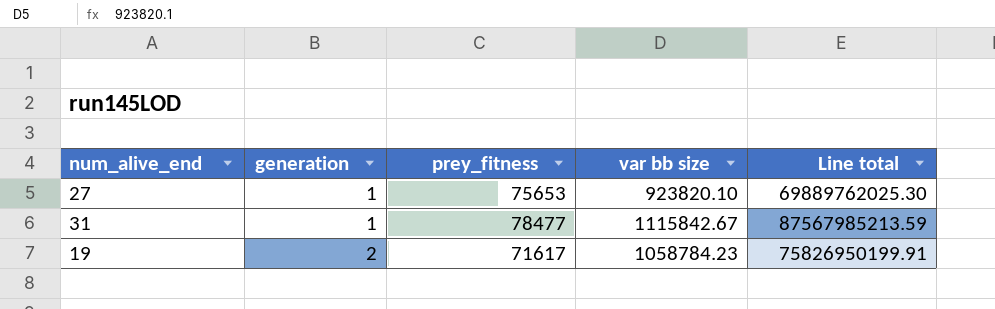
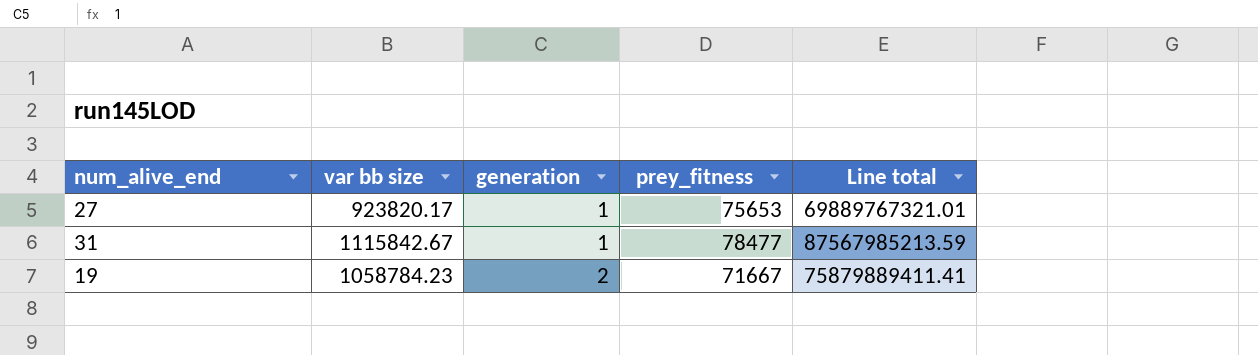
column var bb size | position: 4 -> 2
27 | var bb size: 923820.10 -> 923820.17
27 | Line total: 69889762025.30 -> 69889767321.01
19 | prey_fitness: 71617 -> 71667
19 | Line total: 75826950199.91 -> 75879889411.41

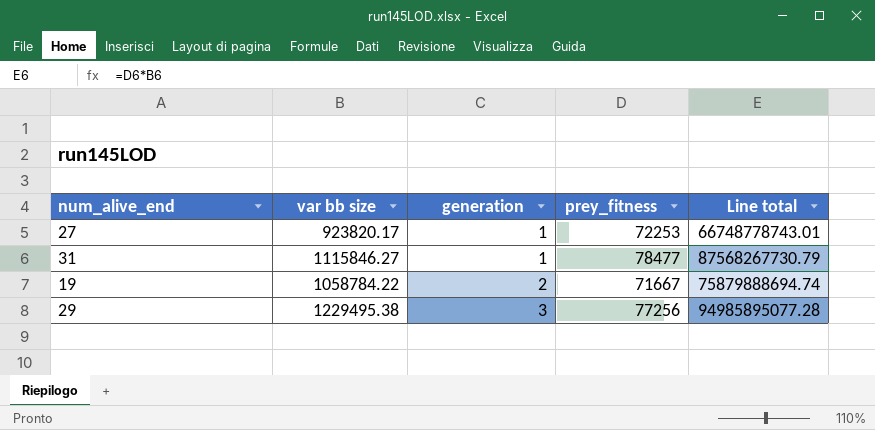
27 | prey_fitness: 75653 -> 72253
27 | Line total: 69889767321.01 -> 66748778743.01
31 | var bb size: 1115842.67 -> 1115846.27
31 | Line total: 87567985213.59 -> 87568267730.79
19 | var bb size: 1058784.23 -> 1058784.22
19 | Line total: 75879889411.41 -> 75879888694.74
row 29: none -> 1229495.38 | 3 | 77256 | 94985895077.28

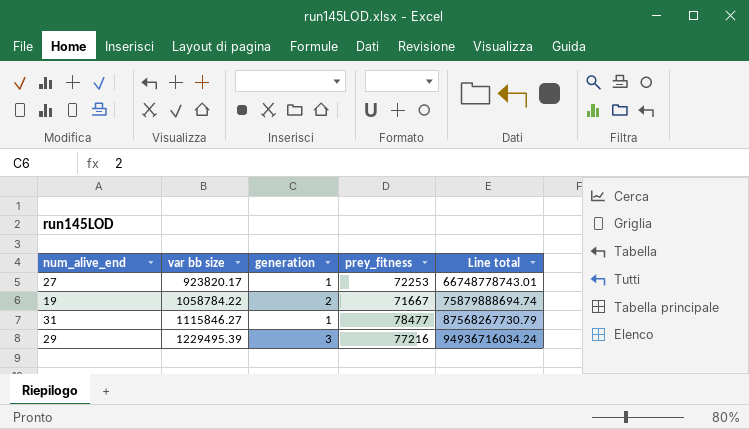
row order: generation ascending -> var bb size ascending
29 | var bb size: 1229495.38 -> 1229495.39
29 | prey_fitness: 77256 -> 77216
29 | Line total: 94985895077.28 -> 94936716034.24

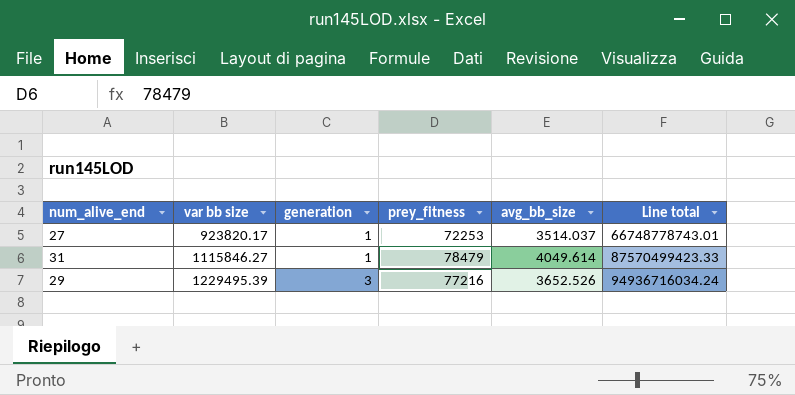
column avg_bb_size | position: none -> 5
row 19: 1058784.22 | 2 | 71667 | 75879888694.74 -> none
31 | prey_fitness: 78477 -> 78479
31 | Line total: 87568267730.79 -> 87570499423.33

